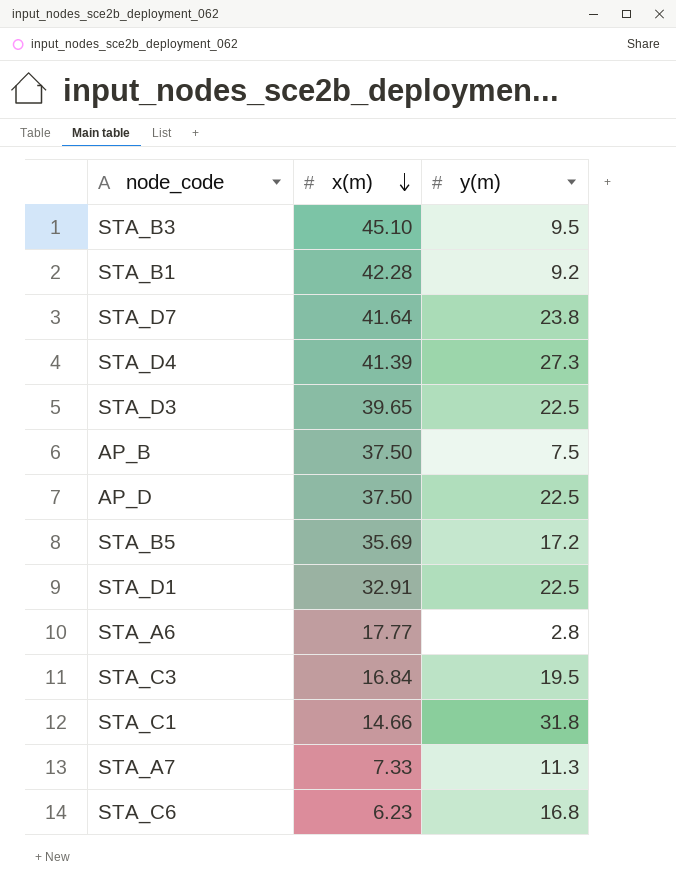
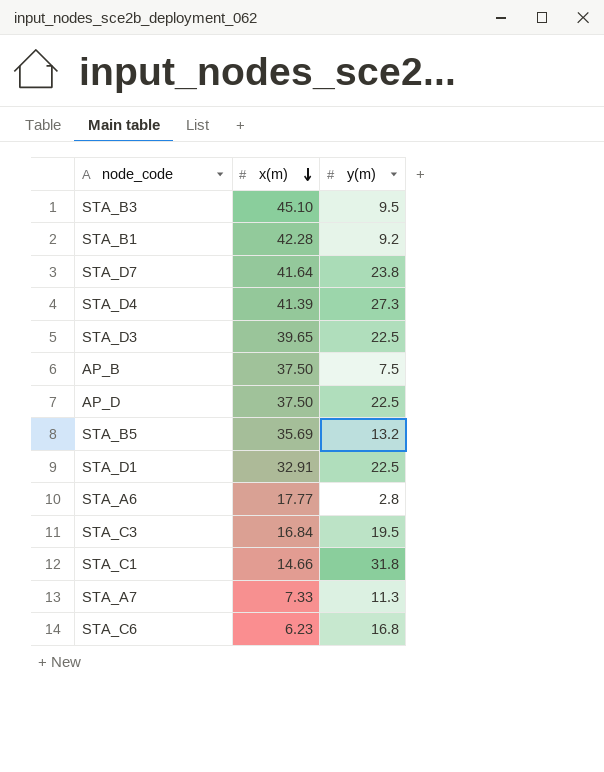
STA_B5 | y(m): 17.2 -> 13.2

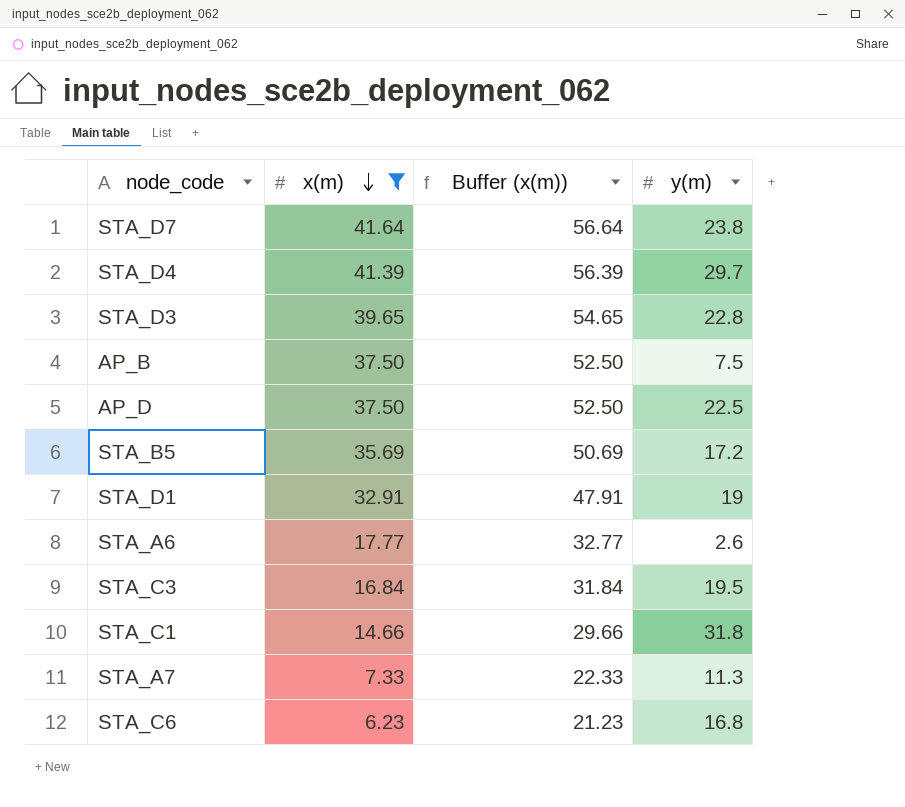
filter: none -> x(m) <= 41.64
column Buffer (x(m)) | formula: none -> [x(m)] + 15
STA_D4 | y(m): 27.3 -> 29.7
STA_D3 | y(m): 22.5 -> 22.8
STA_B5 | y(m): 13.2 -> 17.2
STA_D1 | y(m): 22.5 -> 19
STA_A6 | y(m): 2.8 -> 2.6

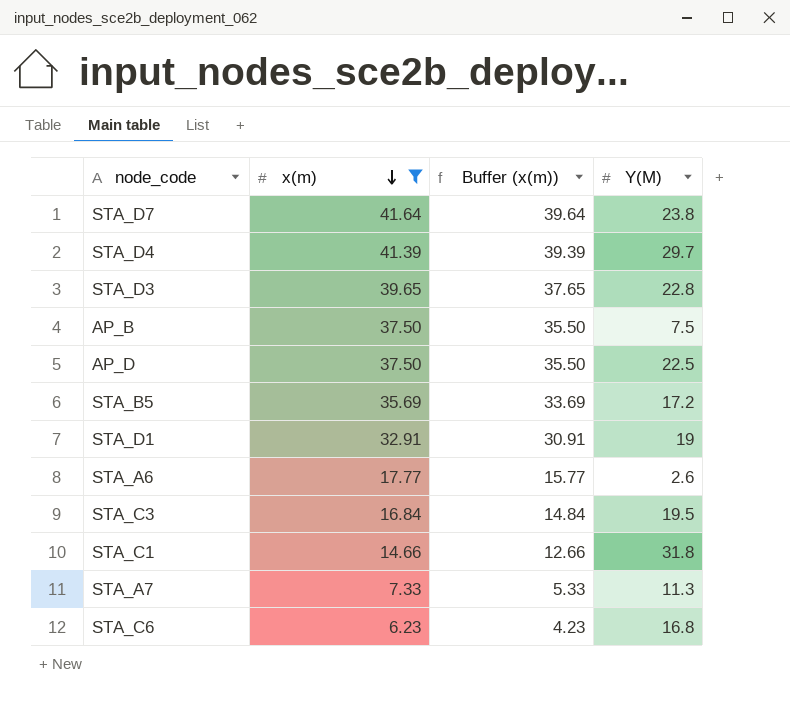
column Buffer (x(m)) | formula: [x(m)] + 15 -> [x(m)] - 2
column name: y(m) -> Y(M)

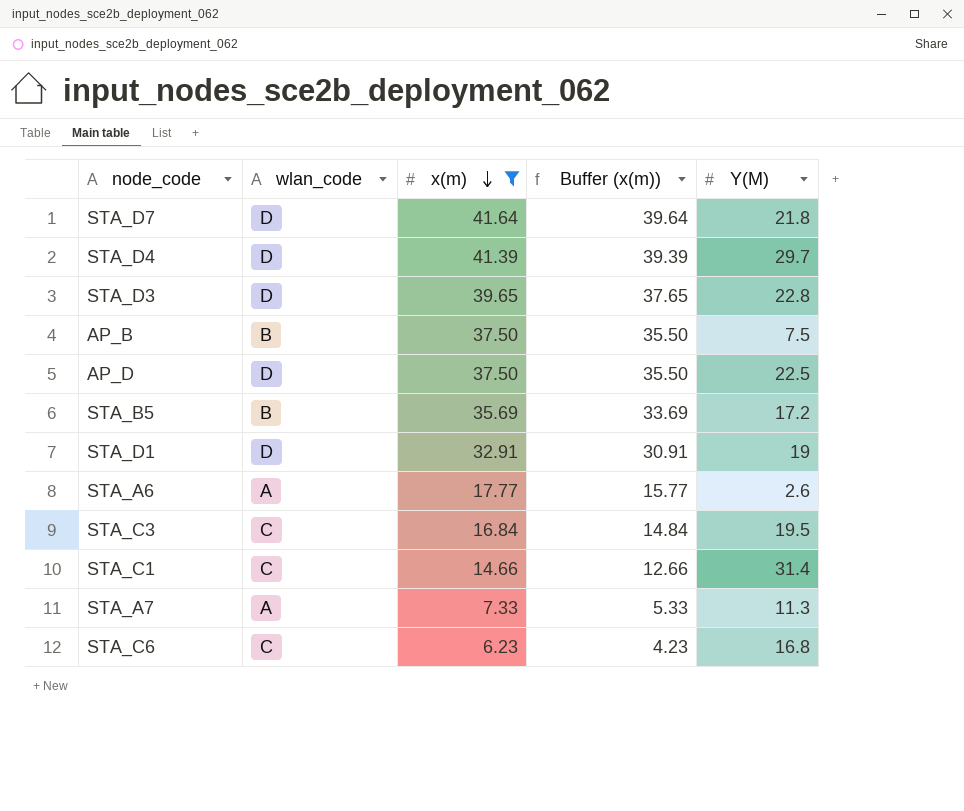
column wlan_code | position: none -> 2
STA_D7 | Y(M): 23.8 -> 21.8
STA_C1 | Y(M): 31.8 -> 31.4

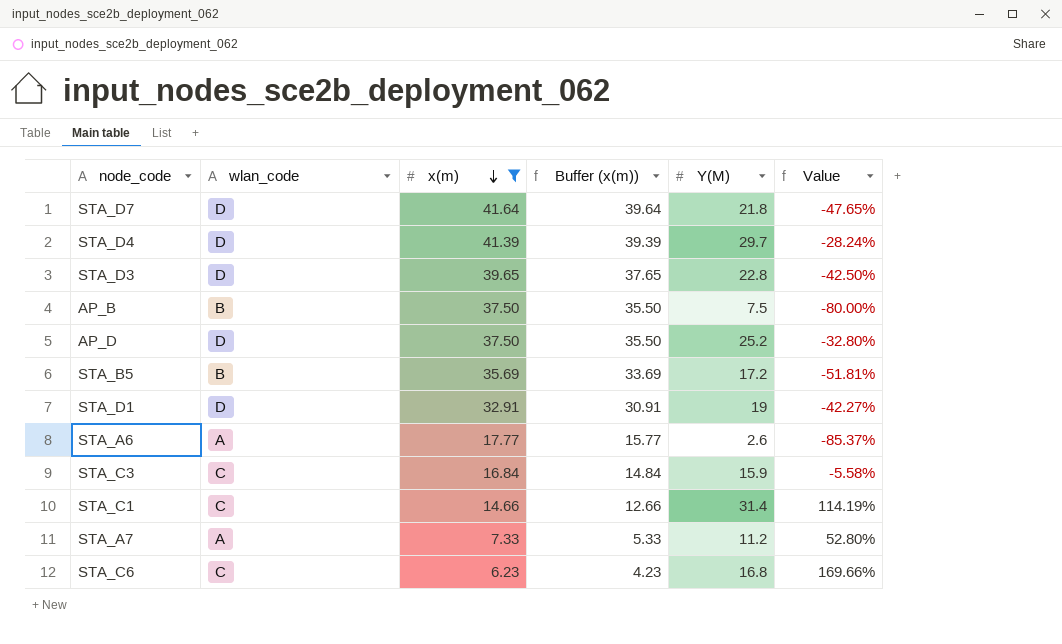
column Value | formula: none -> ([Y(M)] - [x(m)]) / [x(m)]
AP_D | Y(M): 22.5 -> 25.2
STA_C3 | Y(M): 19.5 -> 15.9
STA_A7 | Y(M): 11.3 -> 11.2

